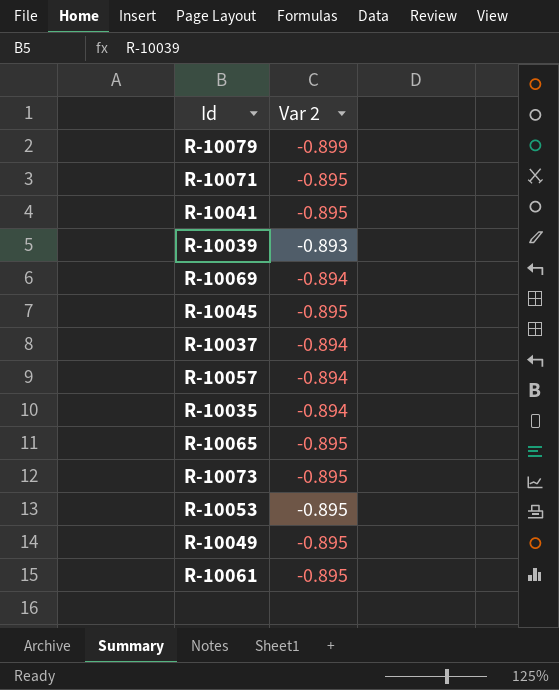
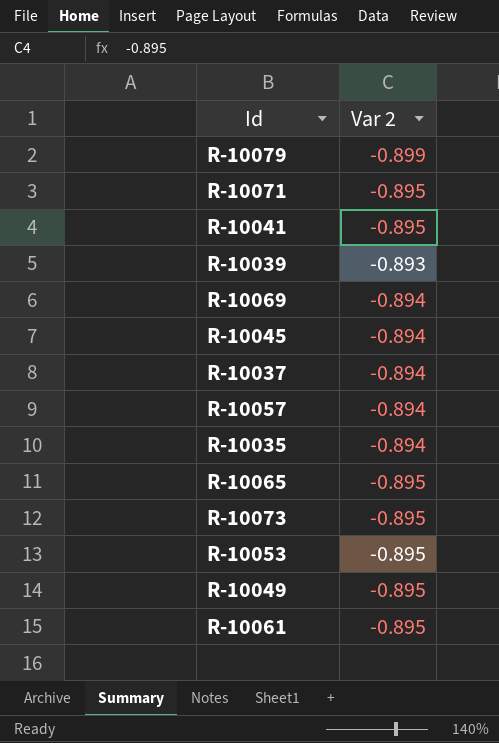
R-10045 | Var 2: -0.895 -> -0.894

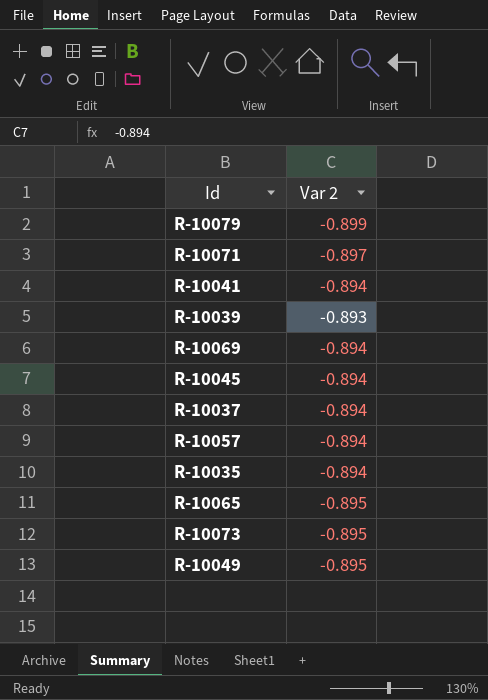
row R-10053: -0.895 -> none
row R-10061: -0.895 -> none
R-10071 | Var 2: -0.895 -> -0.897
R-10041 | Var 2: -0.895 -> -0.894

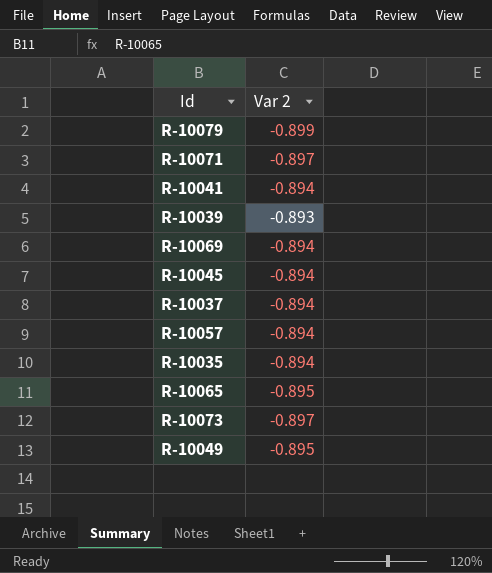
R-10073 | Var 2: -0.895 -> -0.897

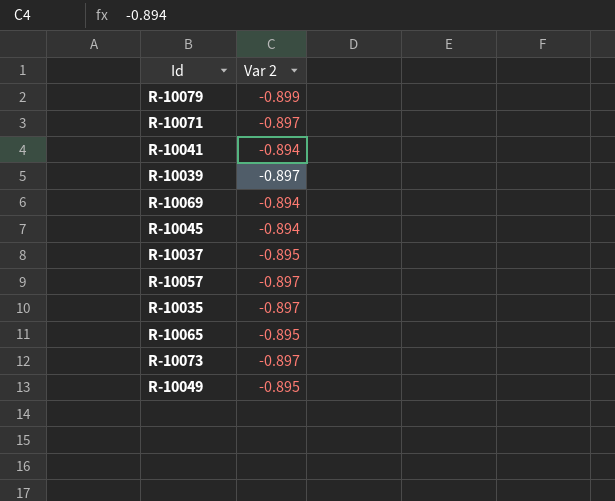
R-10039 | Var 2: -0.893 -> -0.897
R-10037 | Var 2: -0.894 -> -0.895
R-10057 | Var 2: -0.894 -> -0.897
R-10035 | Var 2: -0.894 -> -0.897

